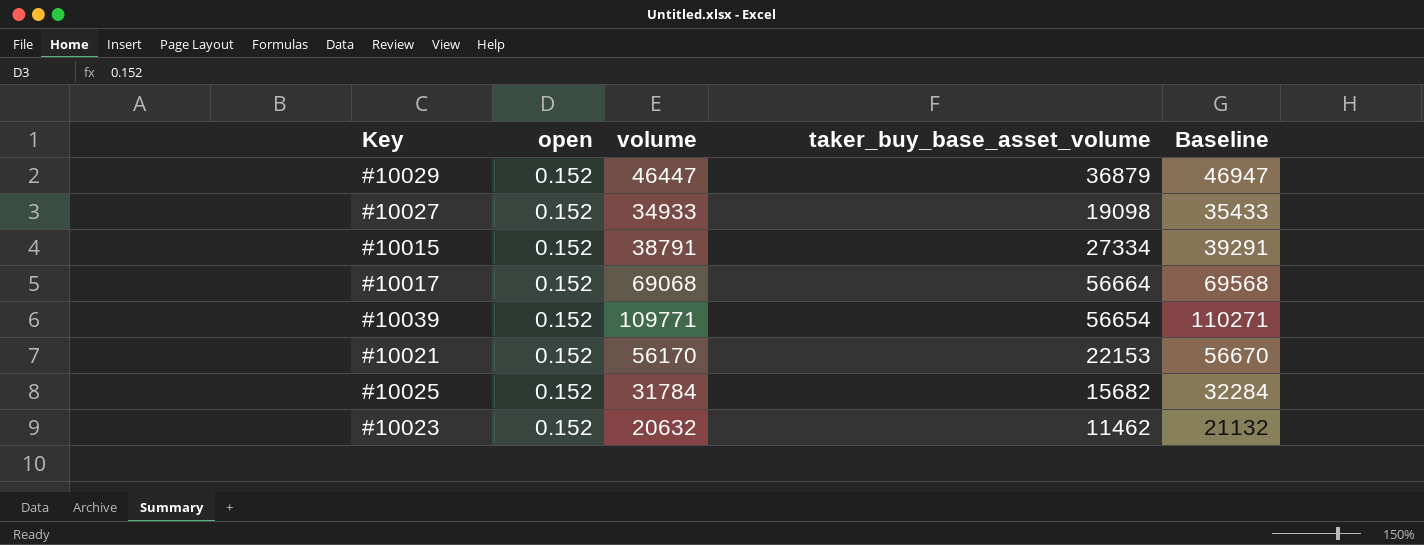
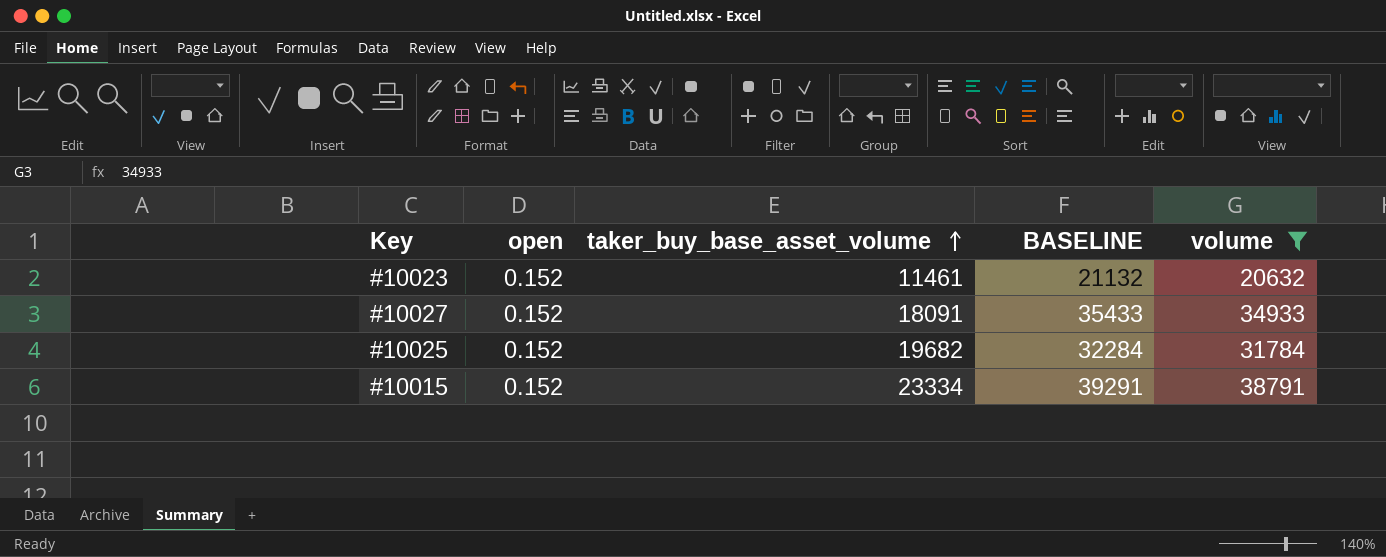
filter: none -> volume <= 38791
row order: none -> taker_buy_base_asset_volume ascending
column name: Baseline -> BASELINE
column volume | position: 3 -> 5
#10023 | taker_buy_base_asset_volume: 11462 -> 11461
#10027 | taker_buy_base_asset_volume: 19098 -> 18091
#10025 | taker_buy_base_asset_volume: 15682 -> 19682
#10015 | taker_buy_base_asset_volume: 27334 -> 23334

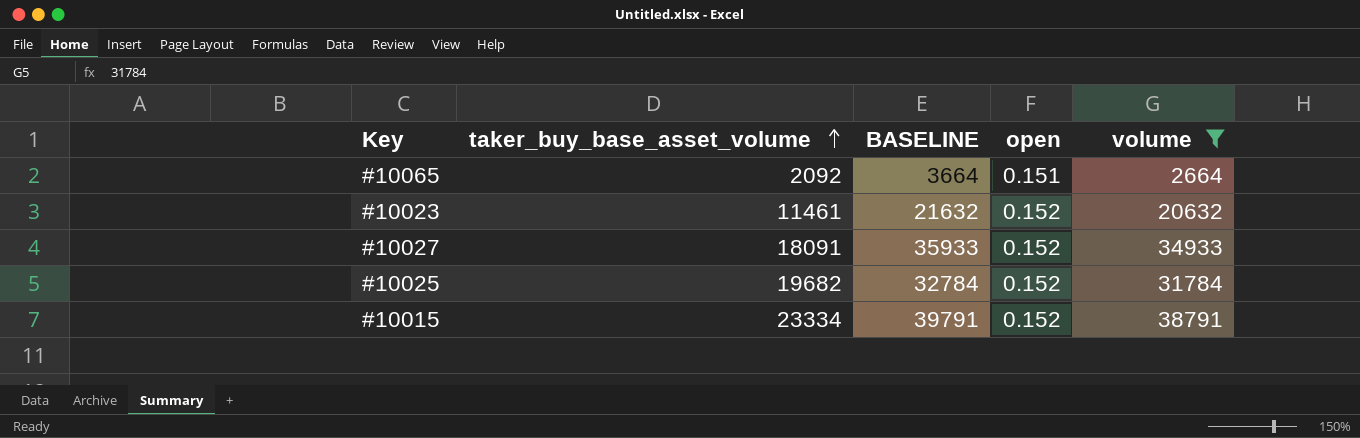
column BASELINE | formula: [volume] + 500 -> [volume] + 1000
column open | position: 2 -> 4
row #10065: none -> 2092 | 3664 | 0.151 | 2664

